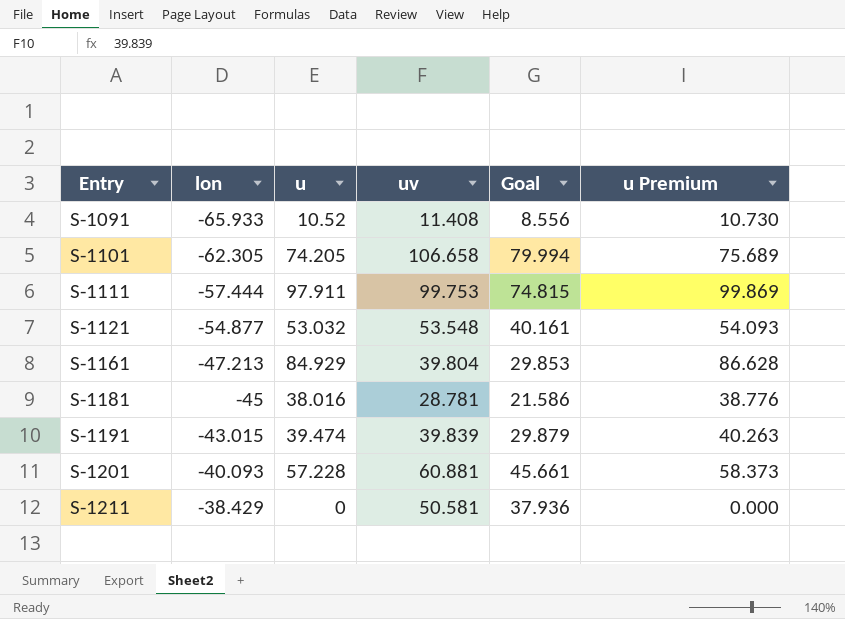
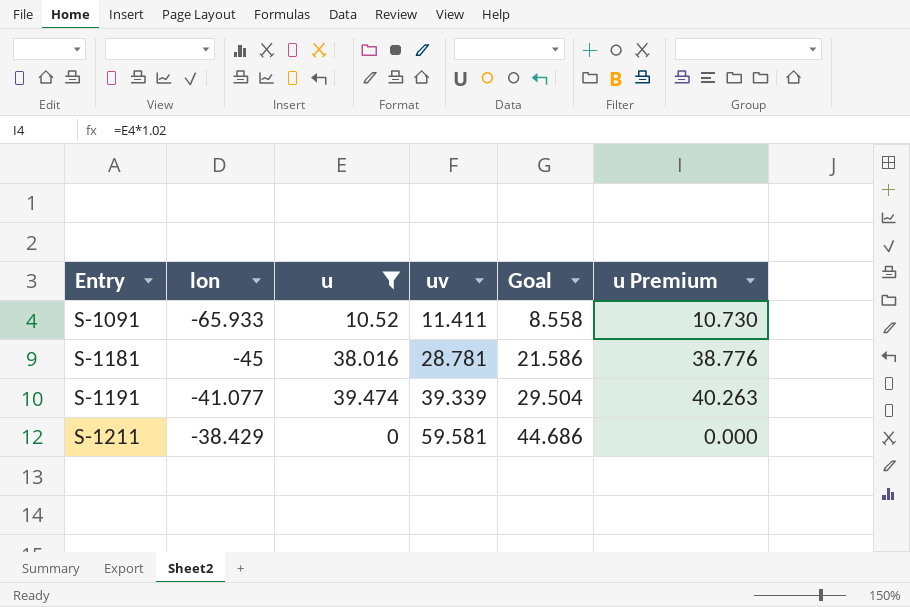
filter: none -> u <= 39.474
S-1091 | uv: 11.408 -> 11.411
S-1091 | Goal: 8.556 -> 8.558
S-1191 | lon: -43.015 -> -41.077
S-1191 | uv: 39.839 -> 39.339
S-1191 | Goal: 29.879 -> 29.504
S-1211 | uv: 50.581 -> 59.581
S-1211 | Goal: 37.936 -> 44.686

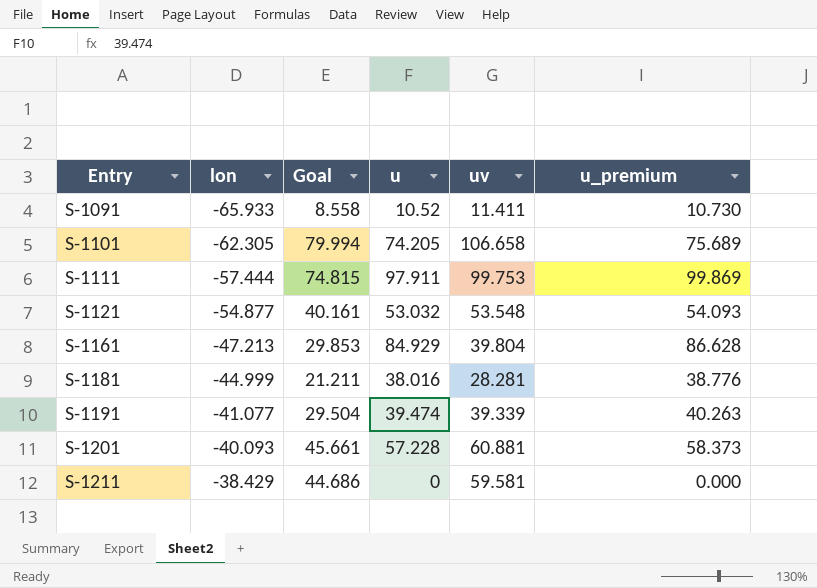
filter: u <= 39.474 -> none
column Goal | position: 5 -> 3
column name: u Premium -> u_premium
S-1181 | lon: -45 -> -44.999
S-1181 | Goal: 21.586 -> 21.211
S-1181 | uv: 28.781 -> 28.281

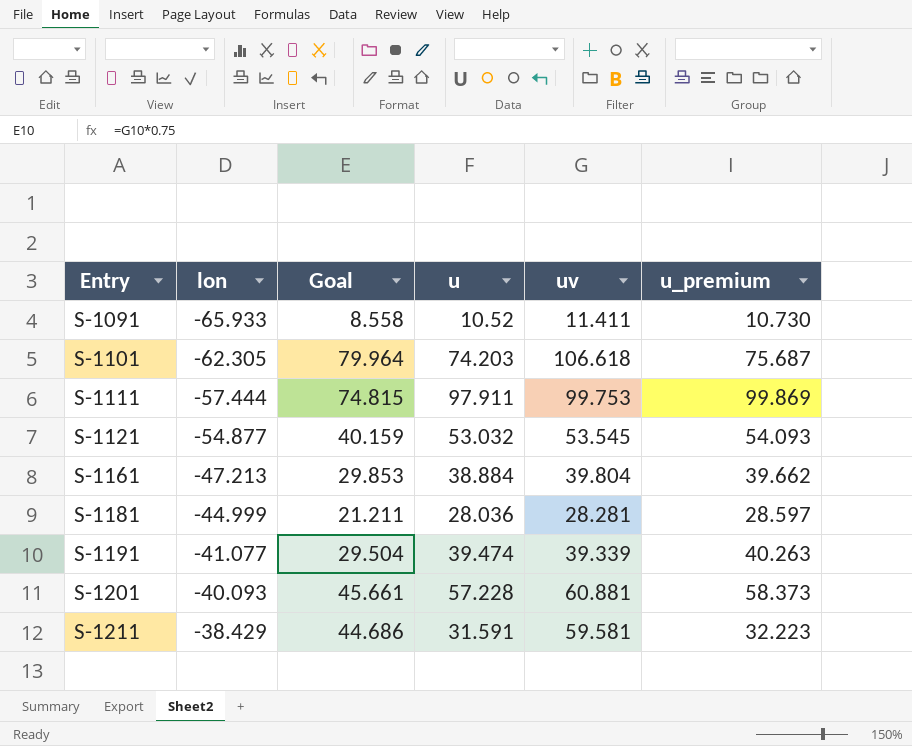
S-1101 | Goal: 79.994 -> 79.964
S-1101 | u: 74.205 -> 74.203
S-1101 | uv: 106.658 -> 106.618
S-1101 | u_premium: 75.689 -> 75.687
S-1121 | Goal: 40.161 -> 40.159
S-1121 | uv: 53.548 -> 53.545
S-1161 | u: 84.929 -> 38.884
S-1161 | u_premium: 86.628 -> 39.662
S-1181 | u: 38.016 -> 28.036
S-1181 | u_premium: 38.776 -> 28.597
S-1211 | u: 0 -> 31.591
S-1211 | u_premium: 0.000 -> 32.223

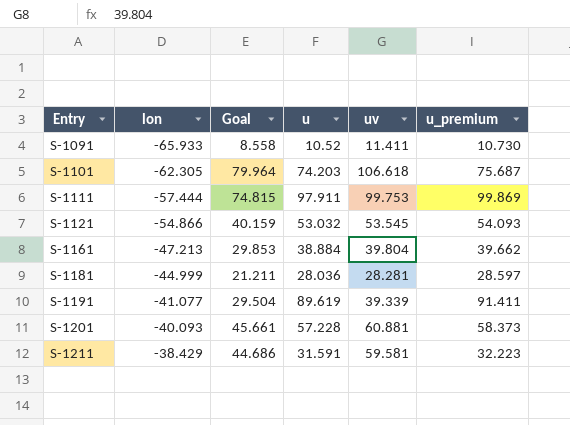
S-1121 | lon: -54.877 -> -54.866
S-1191 | u: 39.474 -> 89.619
S-1191 | u_premium: 40.263 -> 91.411

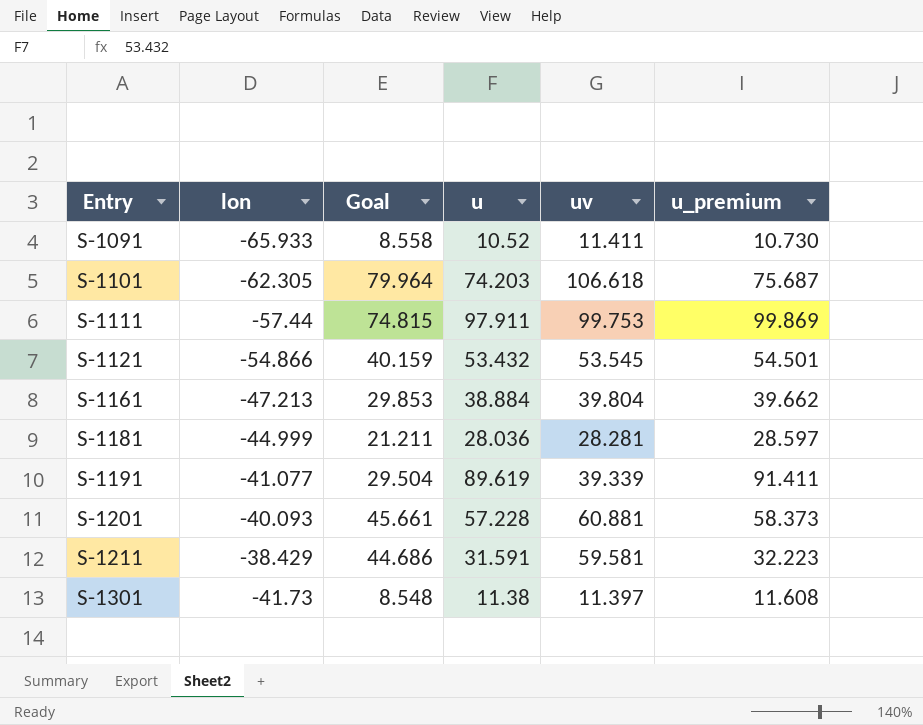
S-1111 | lon: -57.444 -> -57.44
S-1121 | u: 53.032 -> 53.432
S-1121 | u_premium: 54.093 -> 54.501
row S-1301: none -> -41.73 | 8.548 | 11.38 | 11.397 | 11.608

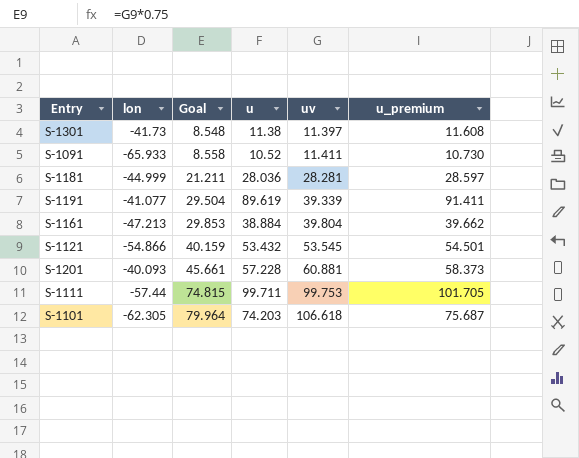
row order: Entry ascending -> Goal ascending
row S-1211: -38.429 | 44.686 | 31.591 | 59.581 | 32.223 -> none
S-1111 | u: 97.911 -> 99.711
S-1111 | u_premium: 99.869 -> 101.705

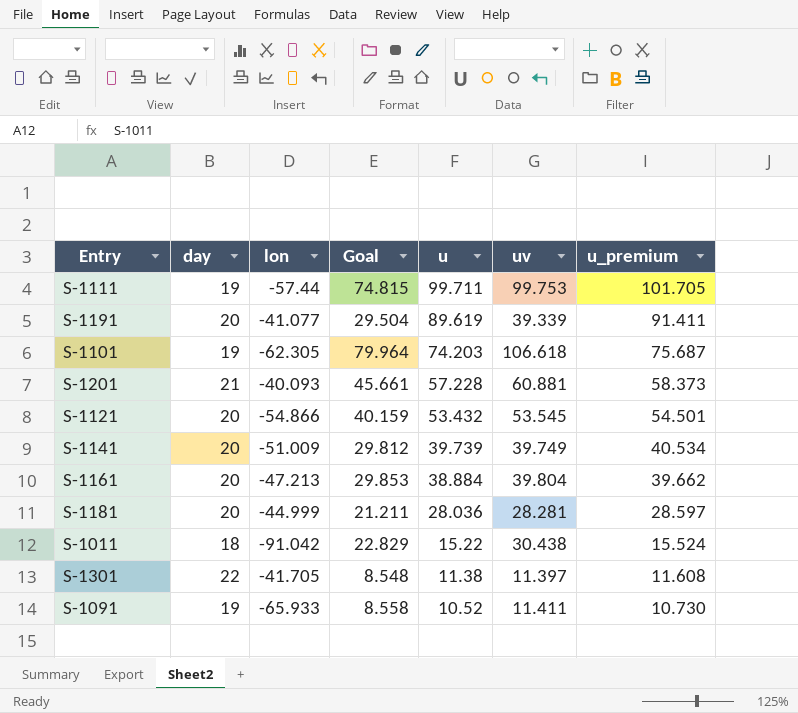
row order: Goal ascending -> u descending
column day | position: none -> 2
row S-1141: none -> 20 | -51.009 | 29.812 | 39.739 | 39.749 | 40.534
row S-1011: none -> 18 | -91.042 | 22.829 | 15.22 | 30.438 | 15.524
S-1301 | lon: -41.73 -> -41.705

